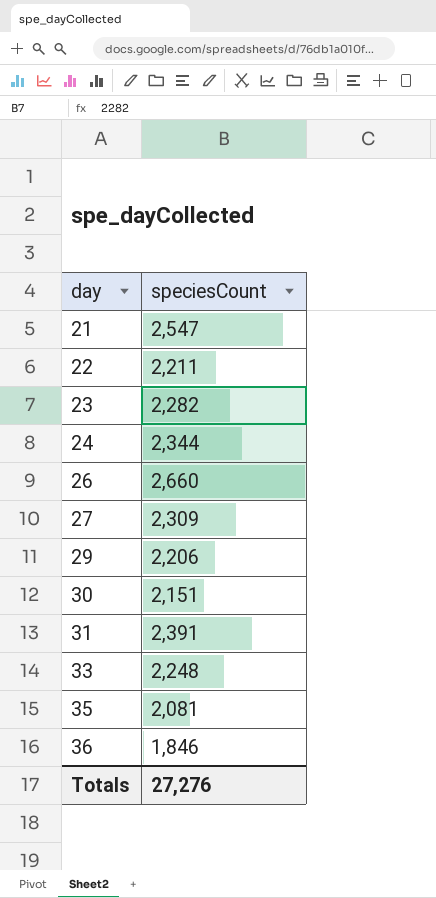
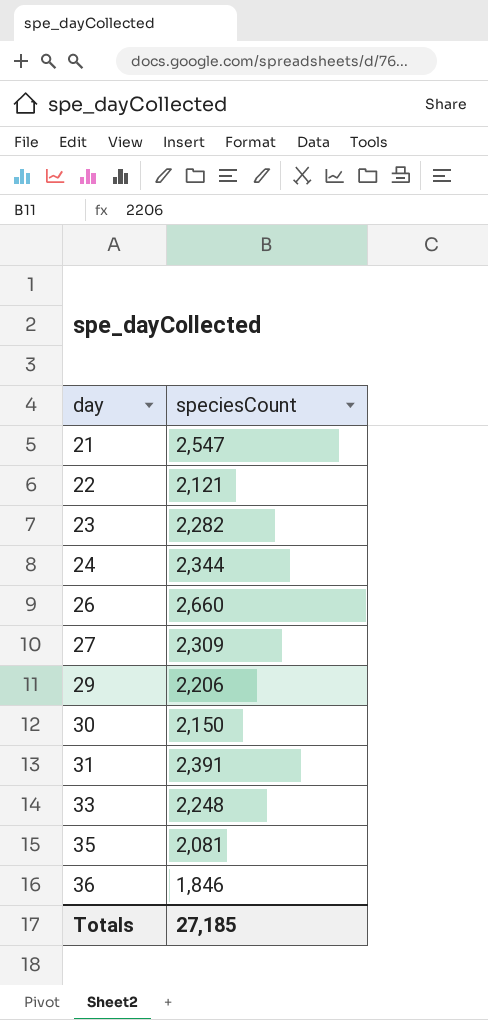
22 | speciesCount: 2,211 -> 2,121
30 | speciesCount: 2,151 -> 2,150
Totals | speciesCount: 27,276 -> 27,185

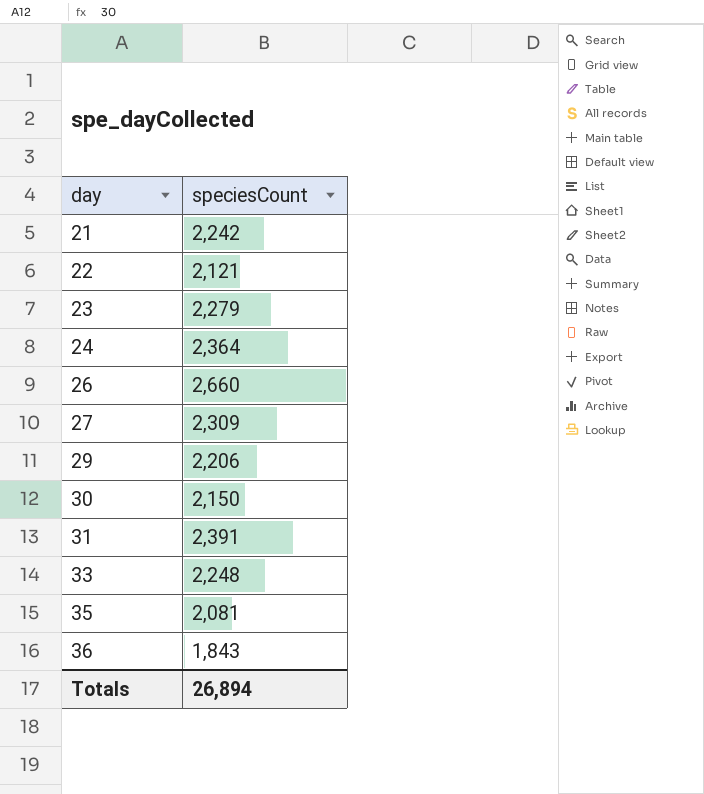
21 | speciesCount: 2,547 -> 2,242
23 | speciesCount: 2,282 -> 2,279
24 | speciesCount: 2,344 -> 2,364
36 | speciesCount: 1,846 -> 1,843
Totals | speciesCount: 27,185 -> 26,894

